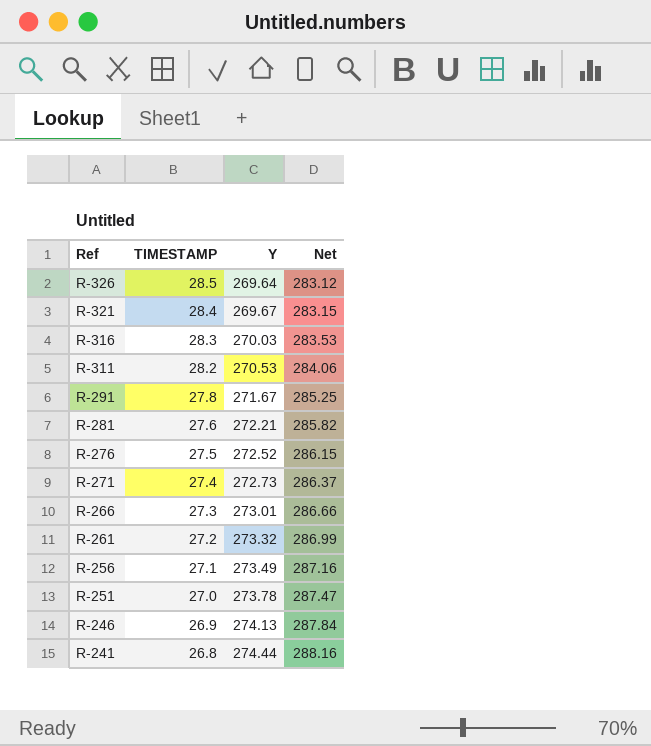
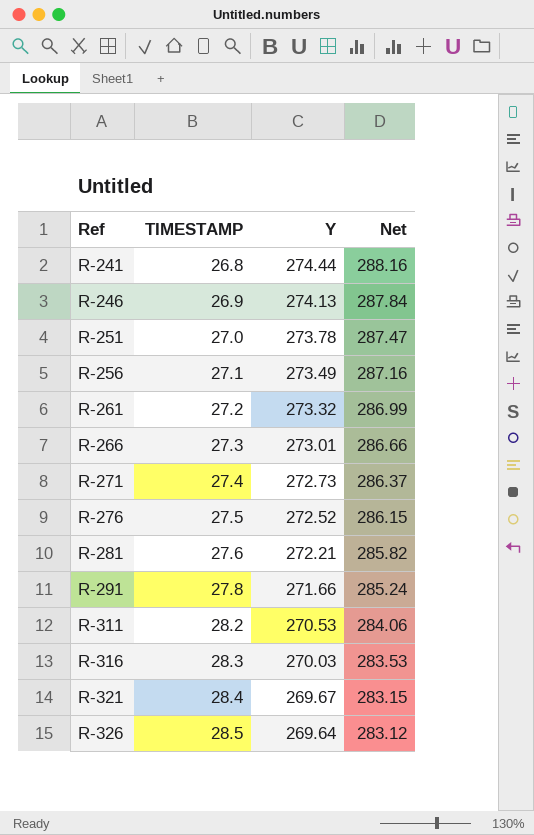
row order: Ref descending -> Ref ascending
R-291 | Y: 271.67 -> 271.66
R-291 | Net: 285.25 -> 285.24

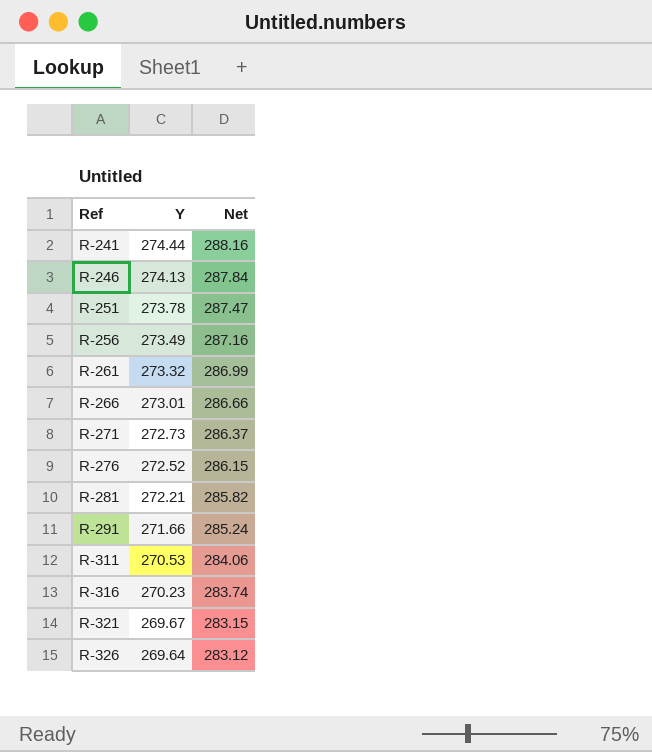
column TIMESTAMP | position: 2 -> none
R-316 | Y: 270.03 -> 270.23
R-316 | Net: 283.53 -> 283.74

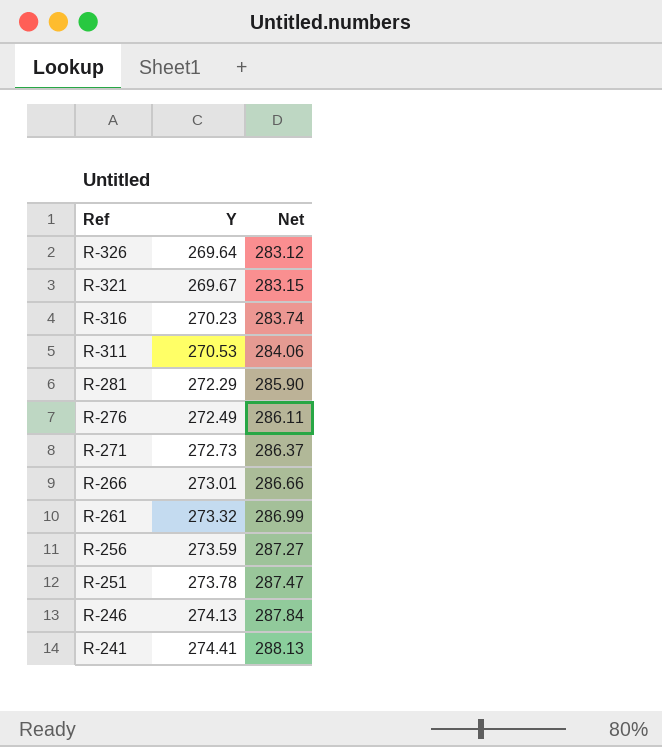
row order: Ref ascending -> Ref descending
row R-291: 271.66 | 285.24 -> none
R-281 | Y: 272.21 -> 272.29
R-281 | Net: 285.82 -> 285.90
R-276 | Y: 272.52 -> 272.49
R-276 | Net: 286.15 -> 286.11
R-256 | Y: 273.49 -> 273.59
R-256 | Net: 287.16 -> 287.27
R-241 | Y: 274.44 -> 274.41
R-241 | Net: 288.16 -> 288.13

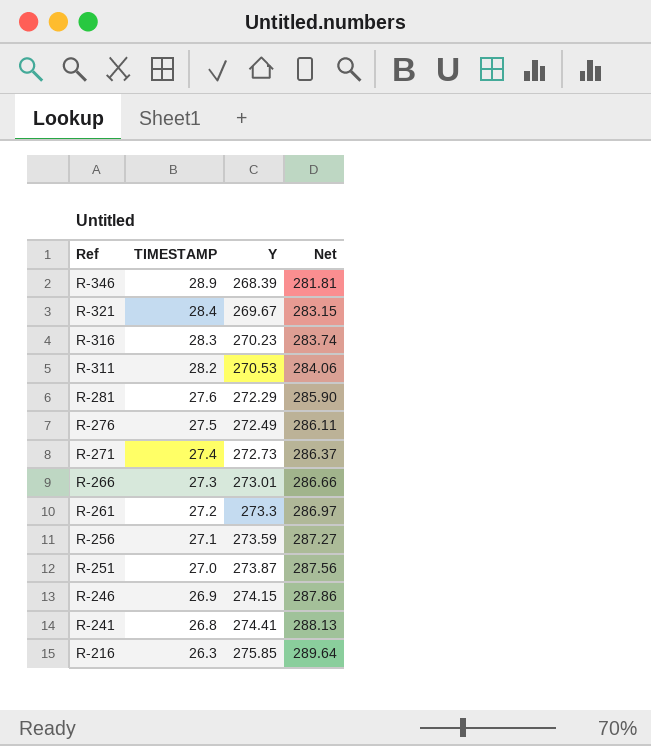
column TIMESTAMP | position: none -> 2
row R-326: 269.64 | 283.12 -> none
row R-346: none -> 28.9 | 268.39 | 281.81
R-261 | Y: 273.32 -> 273.3
R-261 | Net: 286.99 -> 286.97
R-251 | Y: 273.78 -> 273.87
R-251 | Net: 287.47 -> 287.56
R-246 | Y: 274.13 -> 274.15
R-246 | Net: 287.84 -> 287.86
row R-216: none -> 26.3 | 275.85 | 289.64

